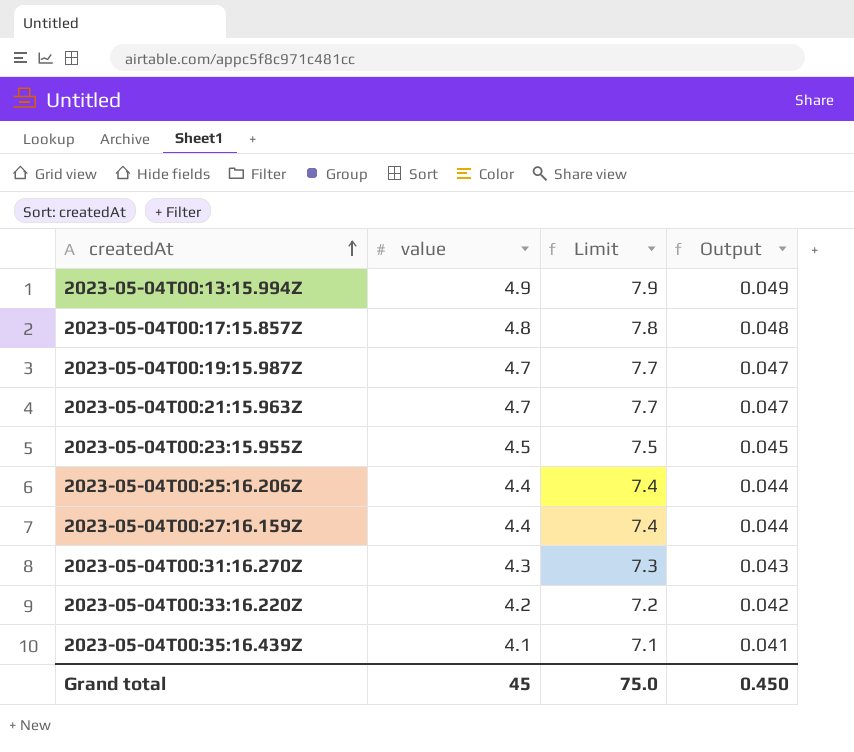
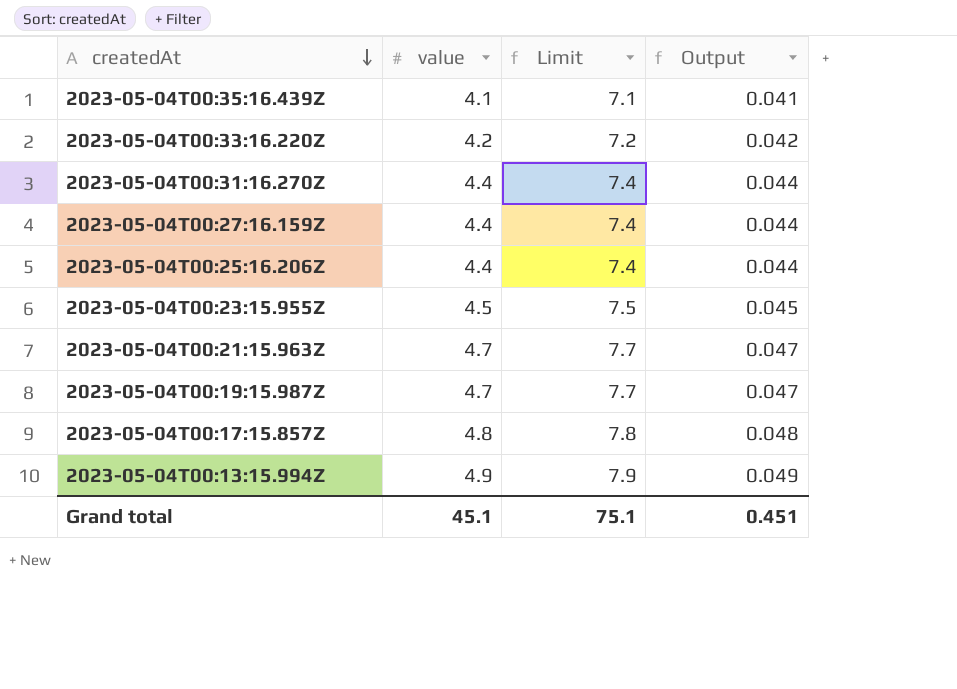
row order: createdAt ascending -> createdAt descending
2023-05-04T00:31:16.270Z | value: 4.3 -> 4.4
2023-05-04T00:31:16.270Z | Limit: 7.3 -> 7.4
2023-05-04T00:31:16.270Z | Output: 0.043 -> 0.044
Grand total | value: 45 -> 45.1
Grand total | Limit: 75.0 -> 75.1
Grand total | Output: 0.450 -> 0.451

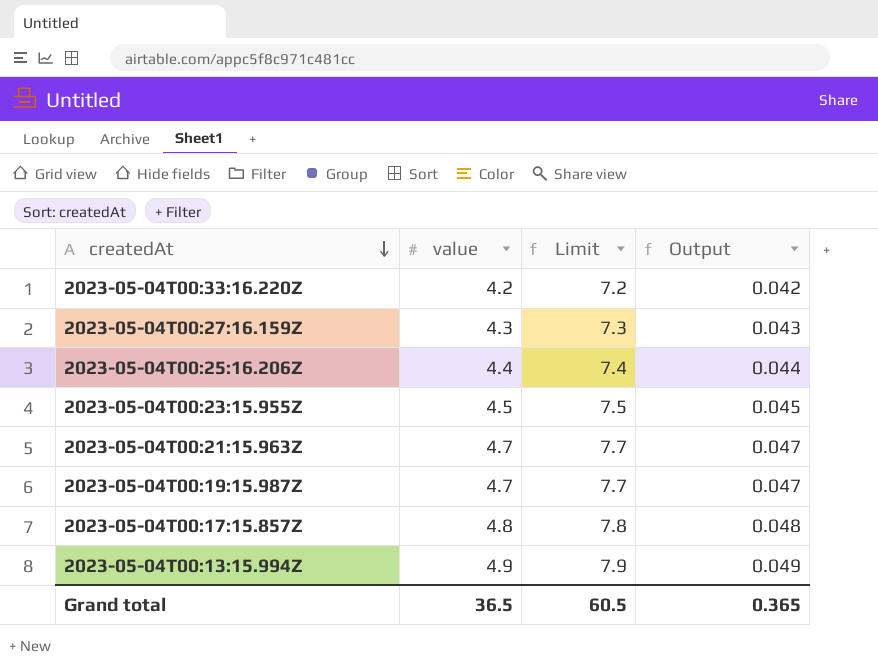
row 2023-05-04T00:35:16.439Z: 4.1 | 7.1 | 0.041 -> none
row 2023-05-04T00:31:16.270Z: 4.4 | 7.4 | 0.044 -> none
2023-05-04T00:27:16.159Z | value: 4.4 -> 4.3
2023-05-04T00:27:16.159Z | Limit: 7.4 -> 7.3
2023-05-04T00:27:16.159Z | Output: 0.044 -> 0.043
Grand total | value: 45.1 -> 36.5
Grand total | Limit: 75.1 -> 60.5
Grand total | Output: 0.451 -> 0.365

